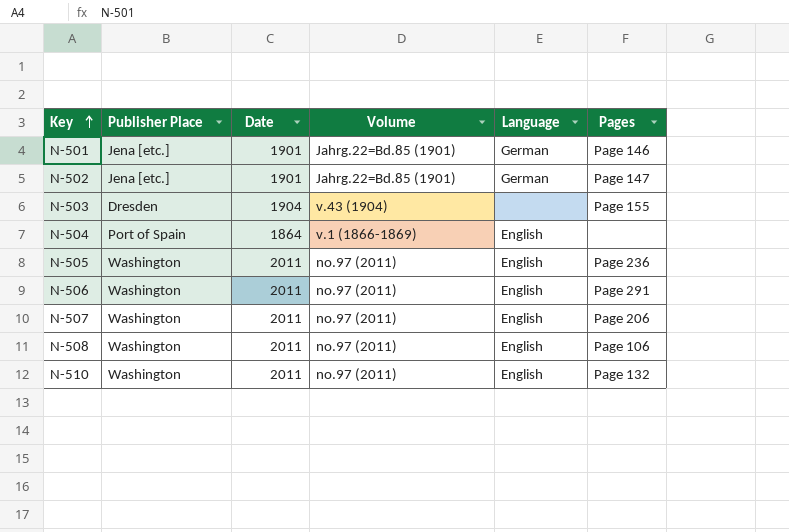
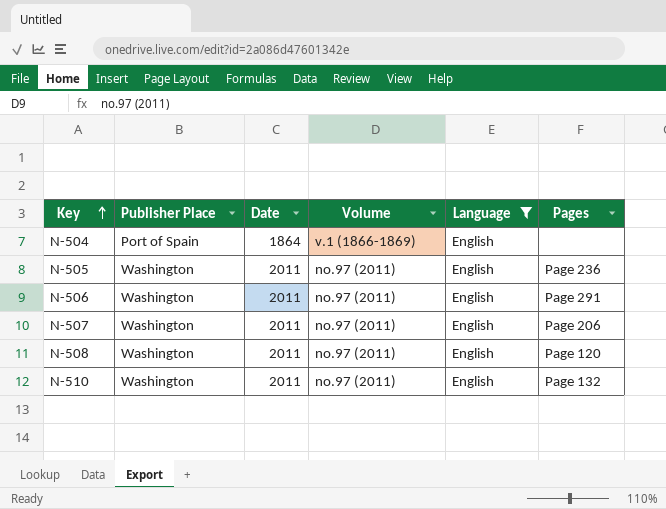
filter: none -> Language = English
N-508 | Pages: Page 106 -> Page 120

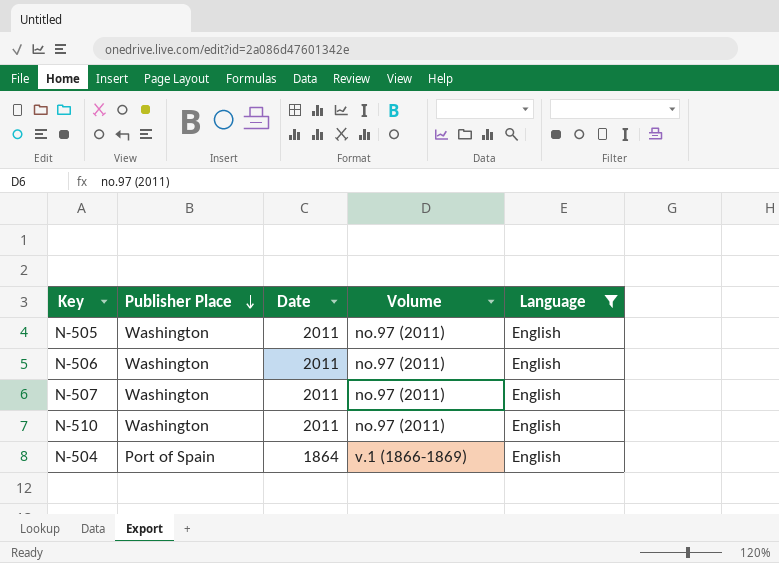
row order: Key ascending -> Publisher Place descending
column Pages | position: 6 -> none
row N-508: Washington | 2011 | no.97 (2011) | English | Page 120 -> none

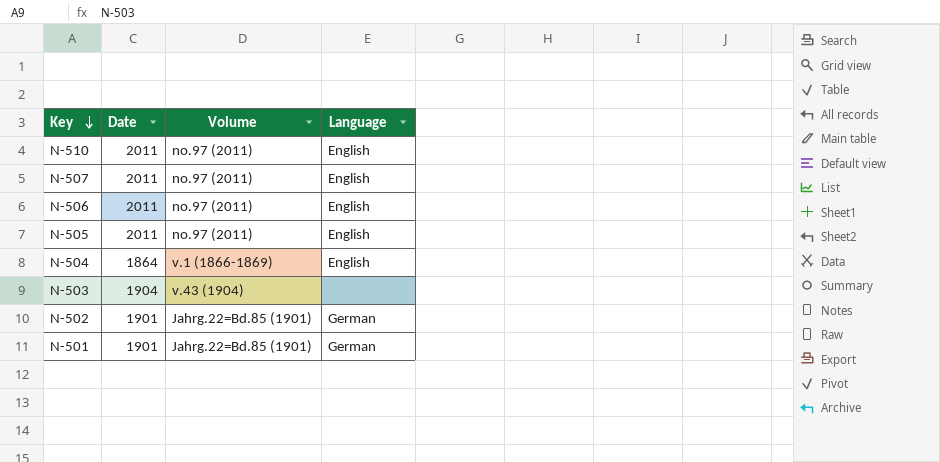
filter: Language = English -> none
row order: Publisher Place descending -> Key descending
column Publisher Place | position: 2 -> none

